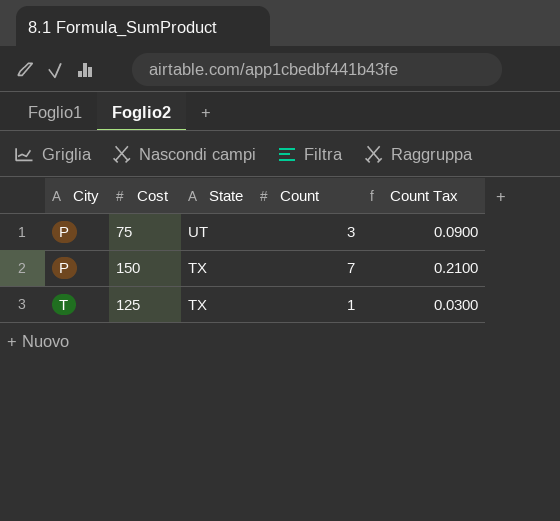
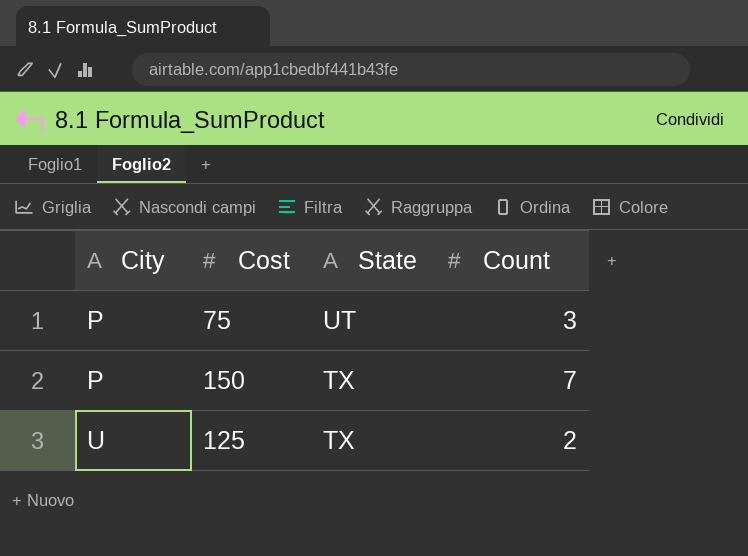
column Count Tax | formula: [Count] * 0.03 -> none
125 | City: T -> U
125 | Count: 1 -> 2

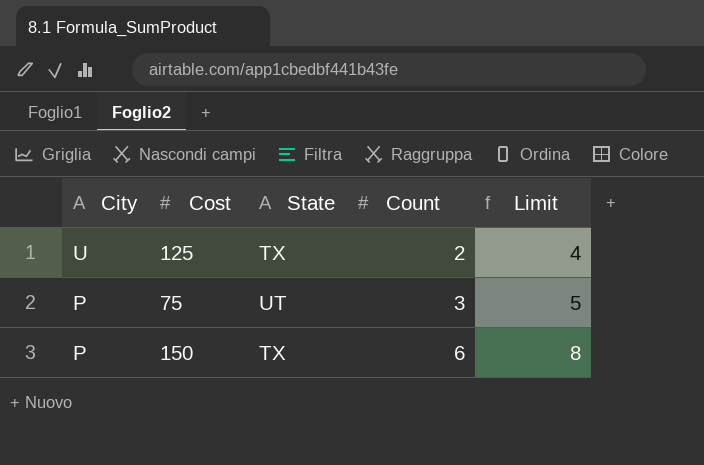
row order: City ascending -> City descending
column Limit | formula: none -> [Count] + 2
150 | Count: 7 -> 6

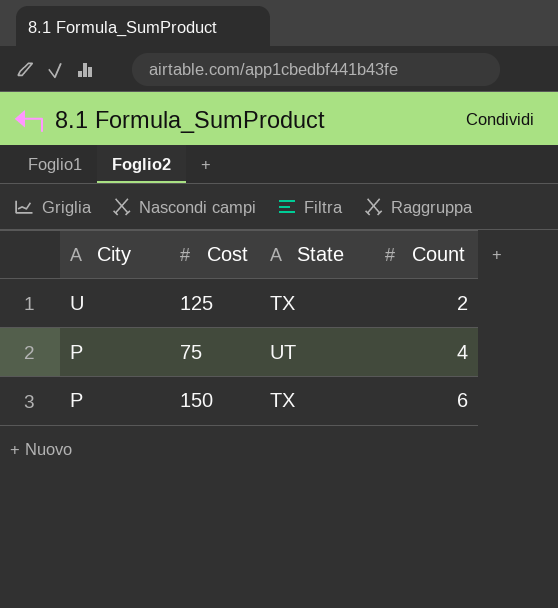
column Limit | formula: [Count] + 2 -> none
75 | Count: 3 -> 4

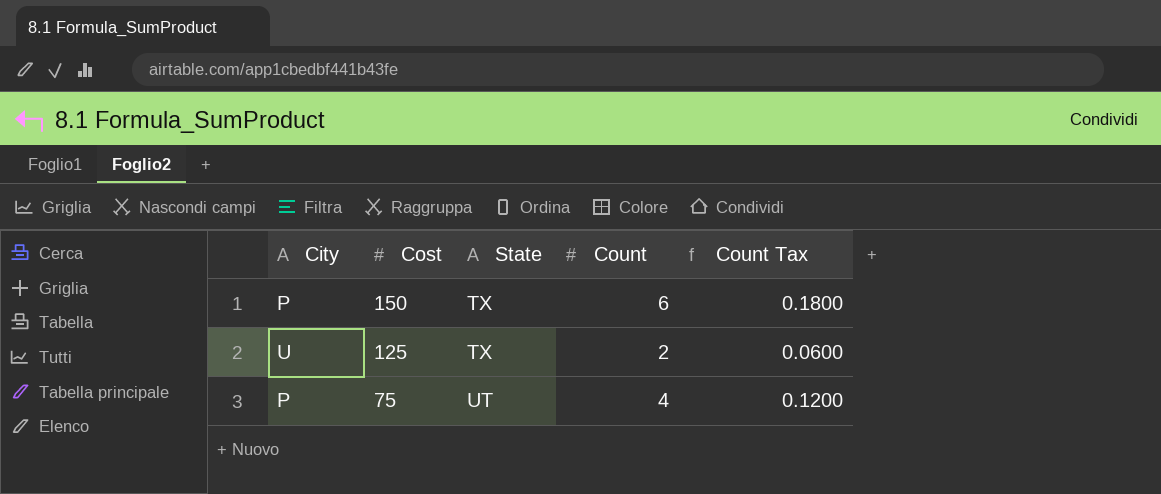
row order: City descending -> Cost descending
column Count Tax | formula: none -> [Count] * 0.03

